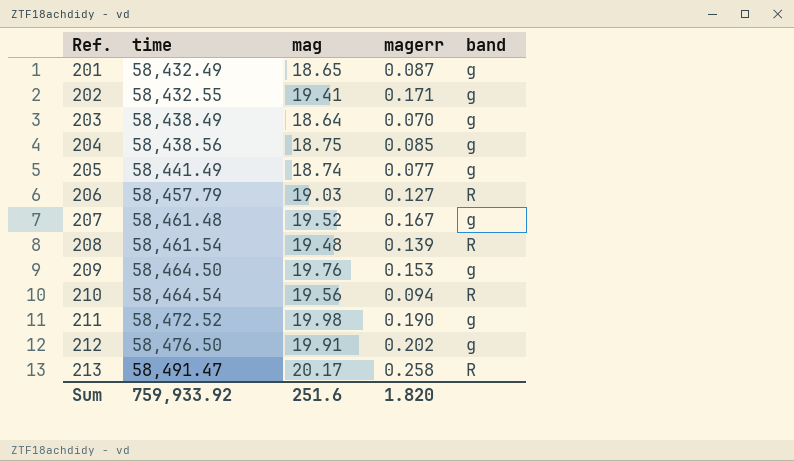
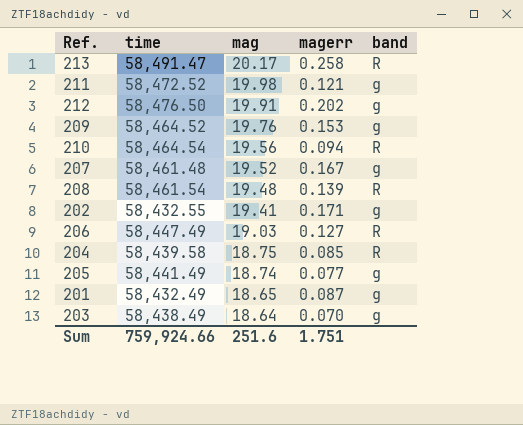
row order: Ref. ascending -> mag descending
211 | magerr: 0.190 -> 0.121
209 | time: 58,464.50 -> 58,464.52
206 | time: 58,457.79 -> 58,447.49
204 | time: 58,438.56 -> 58,439.58
204 | band: g -> R
Sum | time: 759,933.92 -> 759,924.66
Sum | magerr: 1.820 -> 1.751

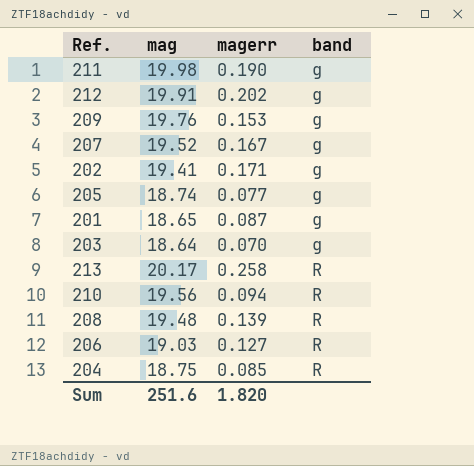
row order: mag descending -> band ascending
column time | position: 2 -> none
211 | magerr: 0.121 -> 0.190
Sum | magerr: 1.751 -> 1.820

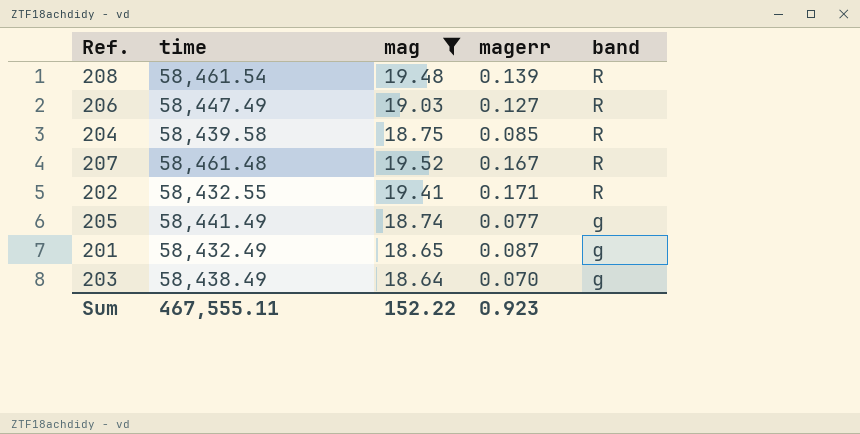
filter: none -> mag <= 19.52
row order: band ascending -> band descending
column time | position: none -> 2
207 | band: g -> R
202 | band: g -> R
Sum | mag: 251.6 -> 152.22
Sum | magerr: 1.820 -> 0.923

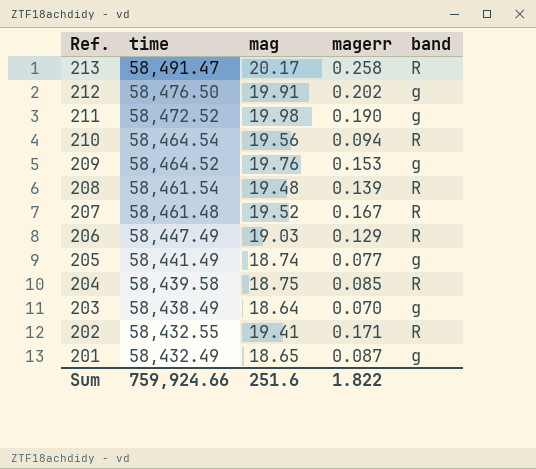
filter: mag <= 19.52 -> none
row order: band descending -> Ref. descending
206 | magerr: 0.127 -> 0.129
Sum | time: 467,555.11 -> 759,924.66
Sum | mag: 152.22 -> 251.6
Sum | magerr: 0.923 -> 1.822

